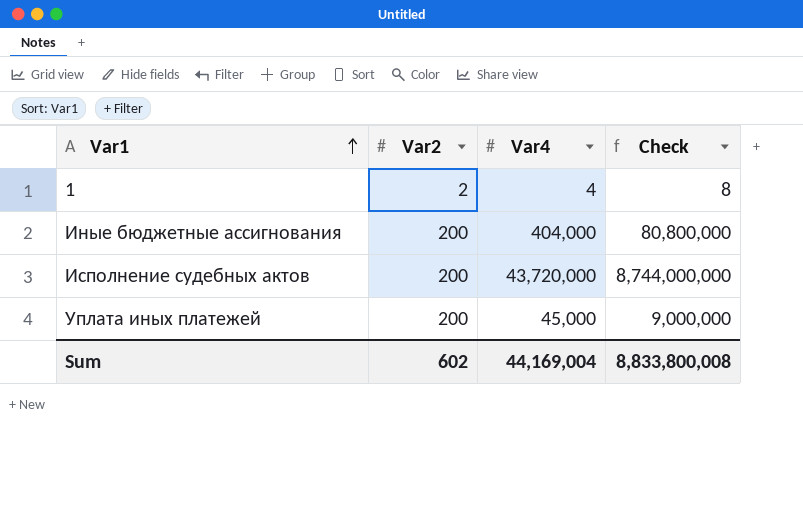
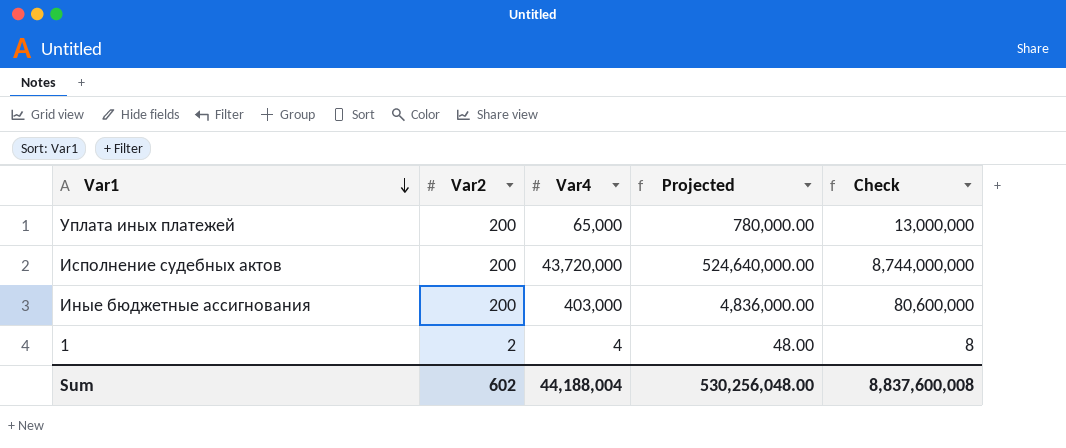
row order: Var1 ascending -> Var1 descending
column Projected | formula: none -> [Var4] * 12
Уплата иных платежей | Var4: 45,000 -> 65,000
Уплата иных платежей | Check: 9,000,000 -> 13,000,000
Иные бюджетные ассигнования | Var4: 404,000 -> 403,000
Иные бюджетные ассигнования | Check: 80,800,000 -> 80,600,000
Sum | Var4: 44,169,004 -> 44,188,004
Sum | Check: 8,833,800,008 -> 8,837,600,008

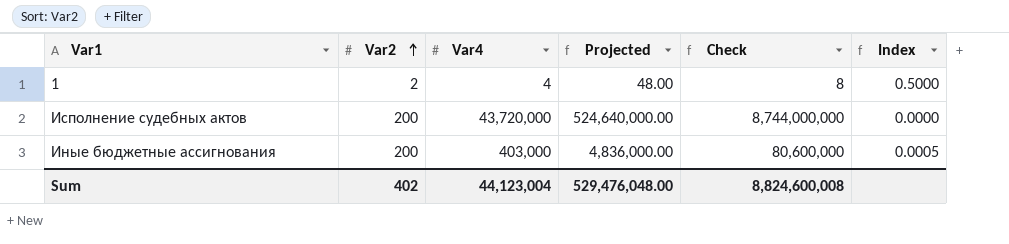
row order: Var1 descending -> Var2 ascending
column Index | formula: none -> [Var2] / [Var4]
row Уплата иных платежей: 200 | 65,000 | 780,000.00 | 13,000,000 -> none
Sum | Var2: 602 -> 402
Sum | Var4: 44,188,004 -> 44,123,004
Sum | Projected: 530,256,048.00 -> 529,476,048.00
Sum | Check: 8,837,600,008 -> 8,824,600,008

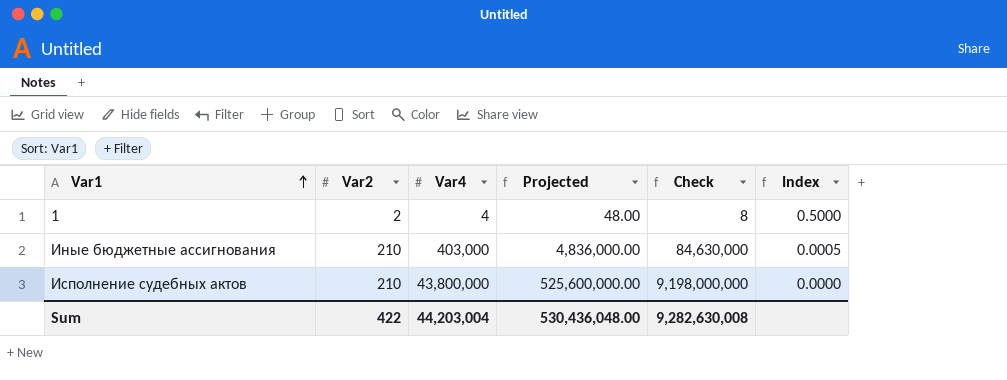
row order: Var2 ascending -> Var1 ascending
Иные бюджетные ассигнования | Var2: 200 -> 210
Иные бюджетные ассигнования | Check: 80,600,000 -> 84,630,000
Исполнение судебных актов | Var2: 200 -> 210
Исполнение судебных актов | Var4: 43,720,000 -> 43,800,000
Исполнение судебных актов | Projected: 524,640,000.00 -> 525,600,000.00
Исполнение судебных актов | Check: 8,744,000,000 -> 9,198,000,000
Sum | Var2: 402 -> 422
Sum | Var4: 44,123,004 -> 44,203,004
Sum | Projected: 529,476,048.00 -> 530,436,048.00
Sum | Check: 8,824,600,008 -> 9,282,630,008

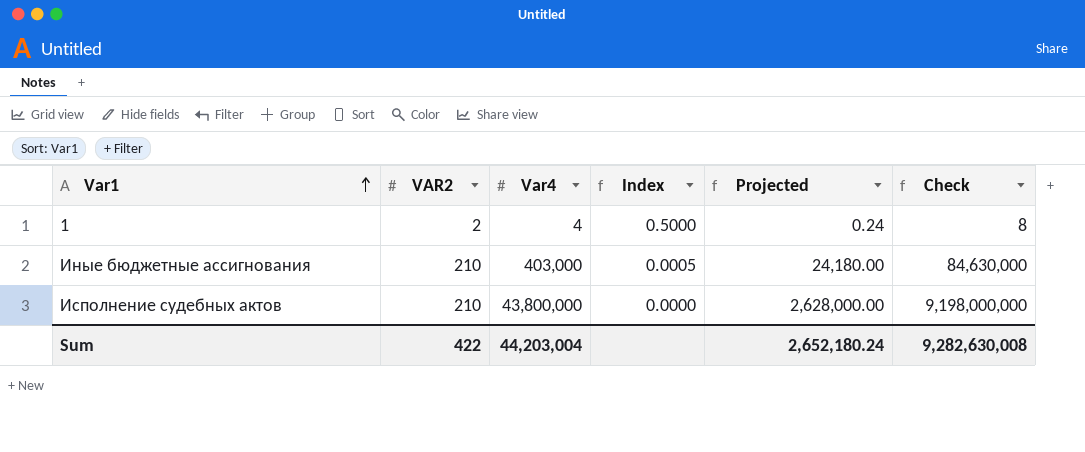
column name: Var2 -> VAR2
column Index | position: 6 -> 4
column Projected | formula: [Var4] * 12 -> [Var4] * 0.06
Sum | Projected: 530,436,048.00 -> 2,652,180.24

